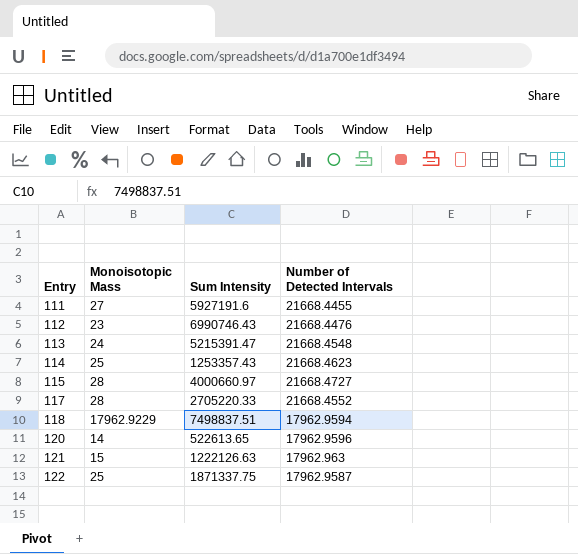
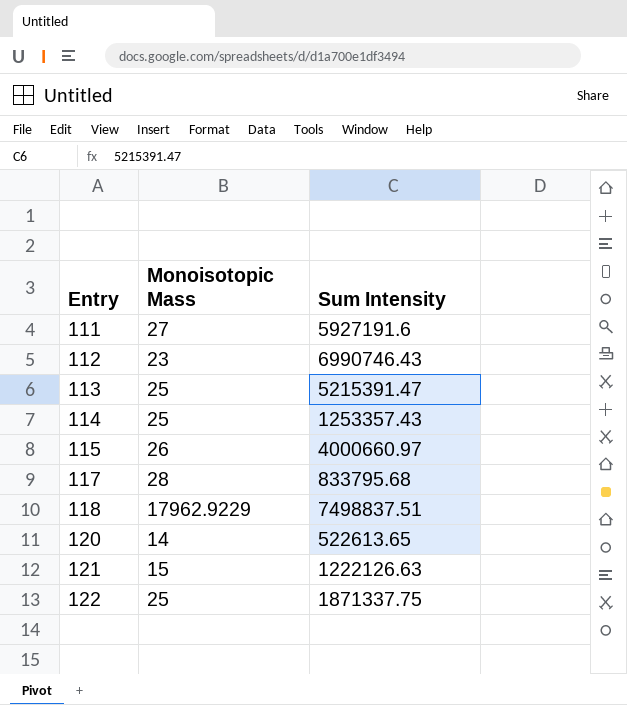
column Number of Detected Intervals | position: 4 -> none
113 | Monoisotopic Mass: 24 -> 25
115 | Monoisotopic Mass: 28 -> 26
117 | Sum Intensity: 2705220.33 -> 833795.68

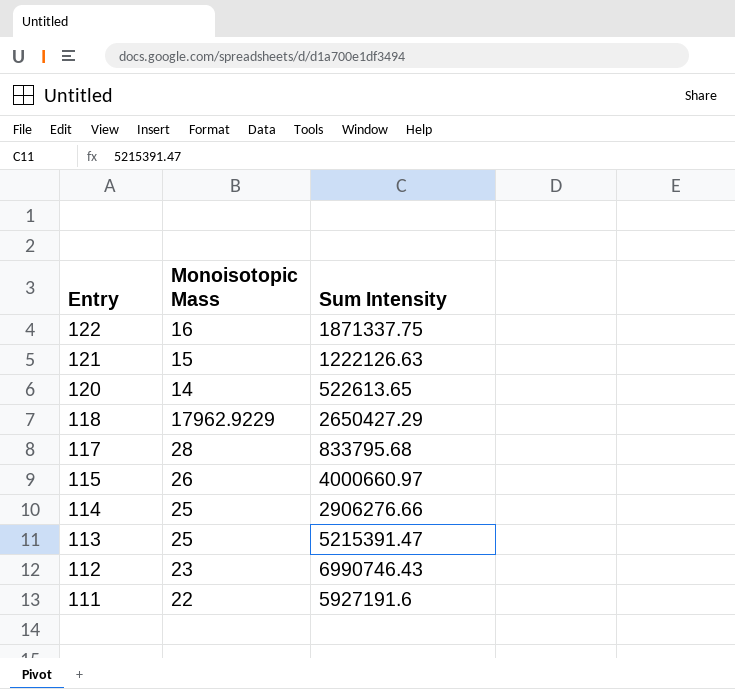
row order: Entry ascending -> Entry descending
122 | Monoisotopic Mass: 25 -> 16
118 | Sum Intensity: 7498837.51 -> 2650427.29
114 | Sum Intensity: 1253357.43 -> 2906276.66
111 | Monoisotopic Mass: 27 -> 22

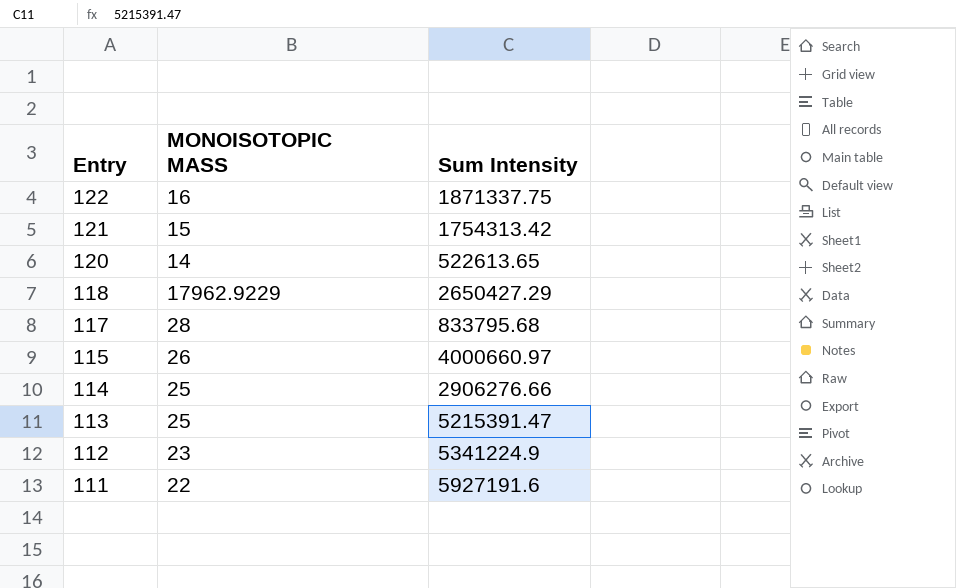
column name: Monoisotopic Mass -> MONOISOTOPIC MASS
121 | Sum Intensity: 1222126.63 -> 1754313.42
112 | Sum Intensity: 6990746.43 -> 5341224.9

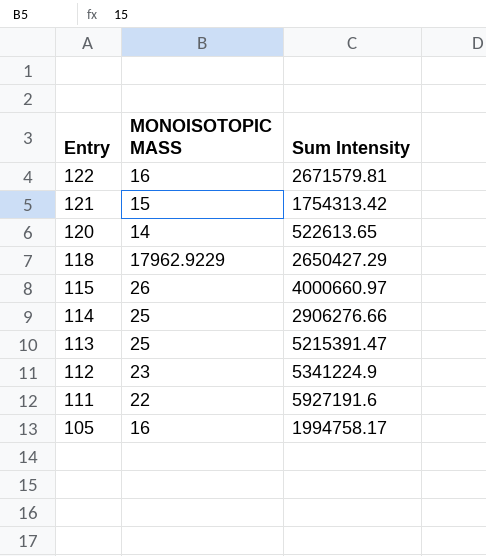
row 117: 28 | 833795.68 -> none
122 | Sum Intensity: 1871337.75 -> 2671579.81
row 105: none -> 16 | 1994758.17

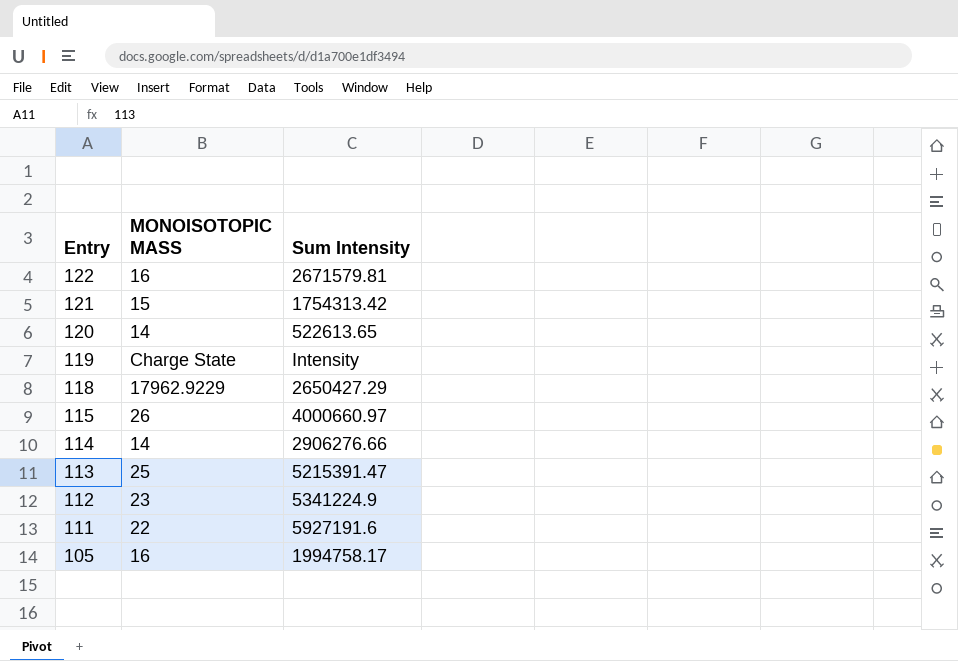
row 119: none -> Charge State | Intensity
114 | MONOISOTOPIC MASS: 25 -> 14

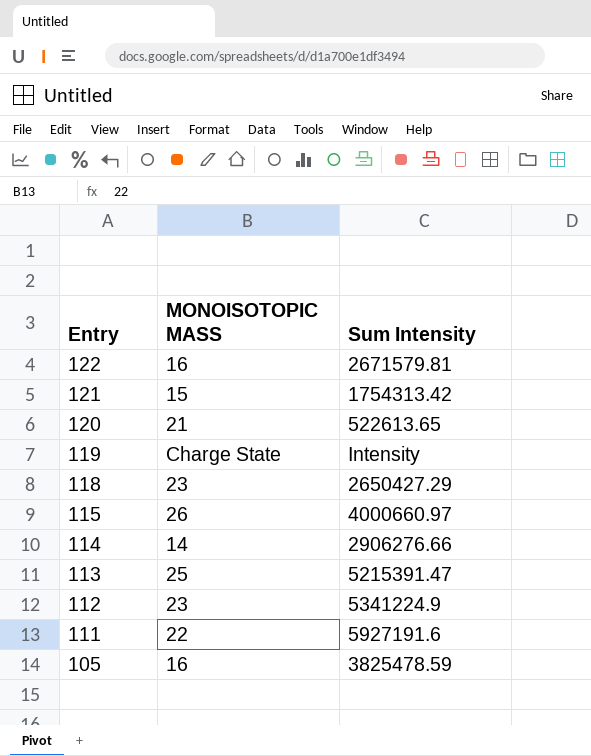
120 | MONOISOTOPIC MASS: 14 -> 21
118 | MONOISOTOPIC MASS: 17962.9229 -> 23
105 | Sum Intensity: 1994758.17 -> 3825478.59

